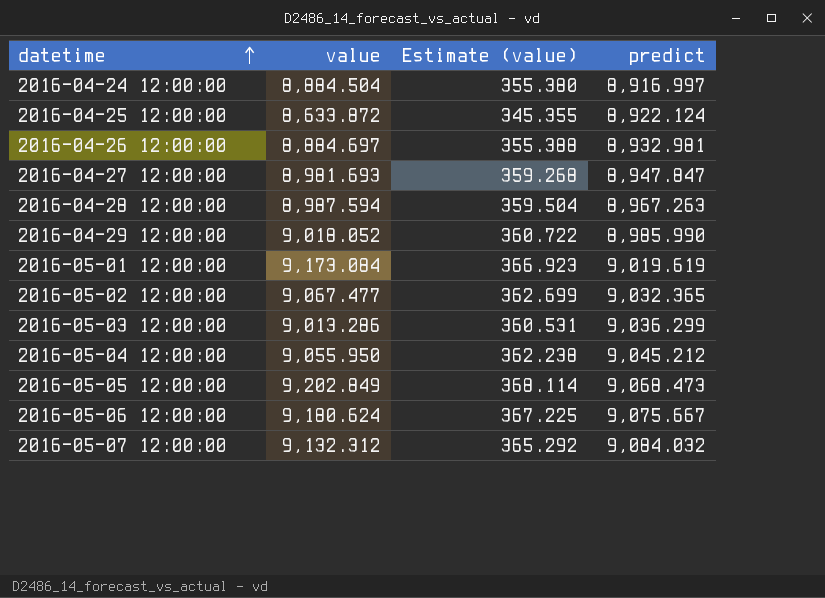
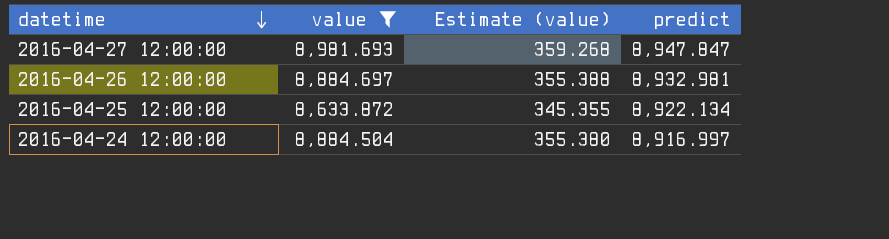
filter: none -> value <= 8,981.693
row order: datetime ascending -> datetime descending
2016-04-25 12:00:00 | predict: 8,922.124 -> 8,922.134

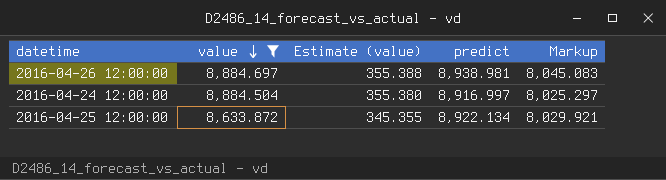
row order: datetime descending -> value descending
column Markup | formula: none -> [predict] * 0.9
row 2016-04-27 12:00:00: 8,981.693 | 359.268 | 8,947.847 -> none
2016-04-26 12:00:00 | predict: 8,932.981 -> 8,938.981

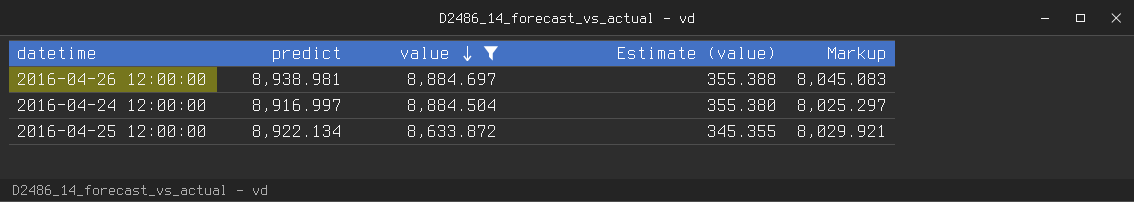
column predict | position: 4 -> 2

